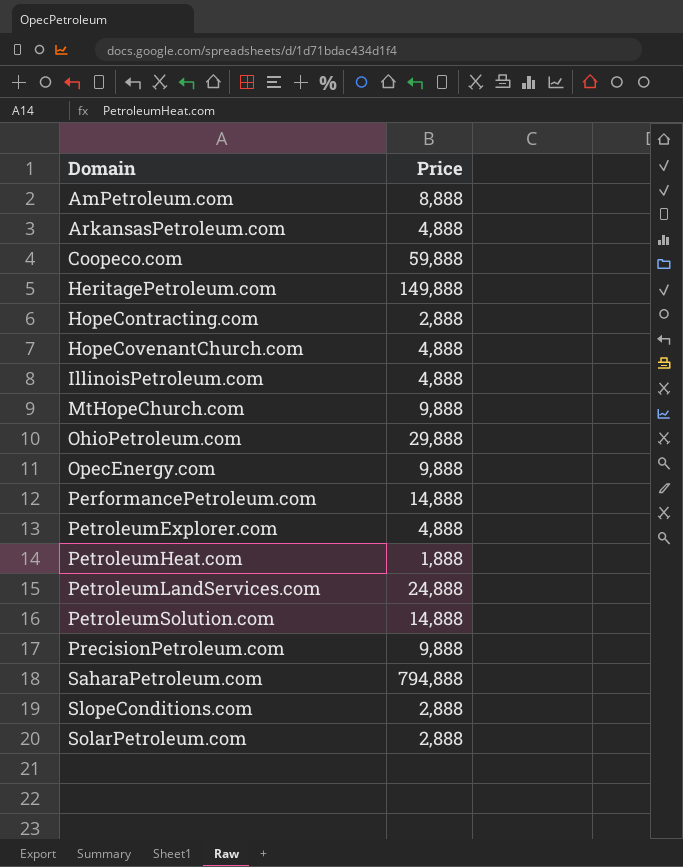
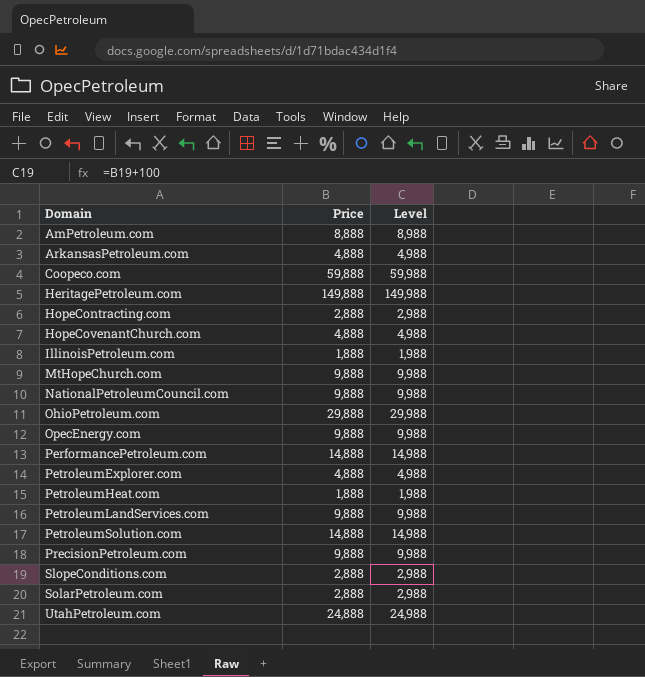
column Level | formula: none -> [Price] + 100
row SaharaPetroleum.com: 794,888 -> none
IllinoisPetroleum.com | Price: 4,888 -> 1,888
row NationalPetroleumCouncil.com: none -> 9,888 | 9,988
PetroleumLandServices.com | Price: 24,888 -> 9,888
row UtahPetroleum.com: none -> 24,888 | 24,988

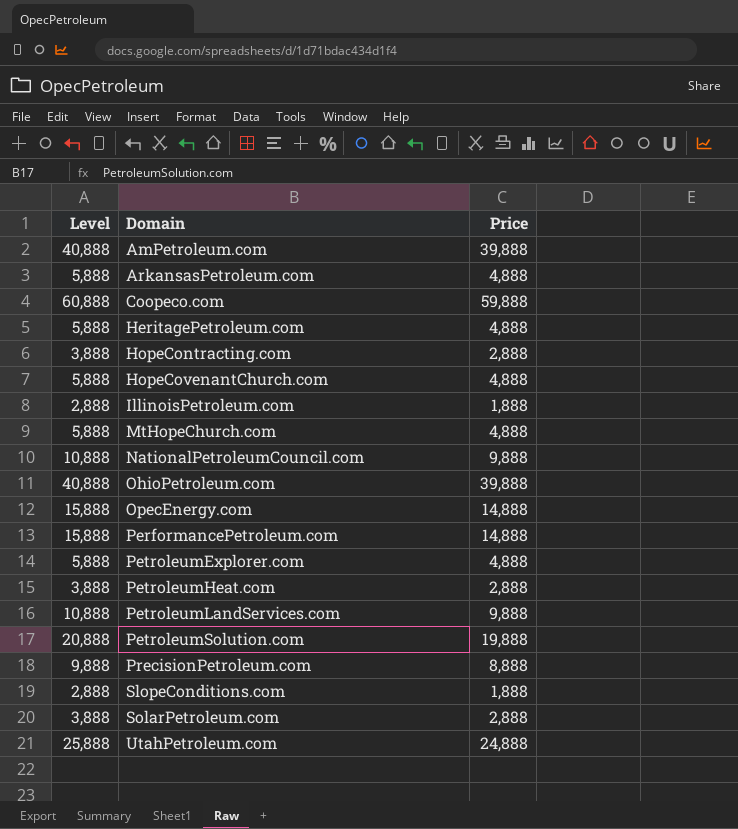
column Level | formula: [Price] + 100 -> [Price] + 1000
column Level | position: 3 -> 1
AmPetroleum.com | Price: 8,888 -> 39,888
HeritagePetroleum.com | Price: 149,888 -> 4,888
MtHopeChurch.com | Price: 9,888 -> 4,888
OhioPetroleum.com | Price: 29,888 -> 39,888
OpecEnergy.com | Price: 9,888 -> 14,888
PetroleumHeat.com | Price: 1,888 -> 2,888
PetroleumSolution.com | Price: 14,888 -> 19,888
PrecisionPetroleum.com | Price: 9,888 -> 8,888
SlopeConditions.com | Price: 2,888 -> 1,888

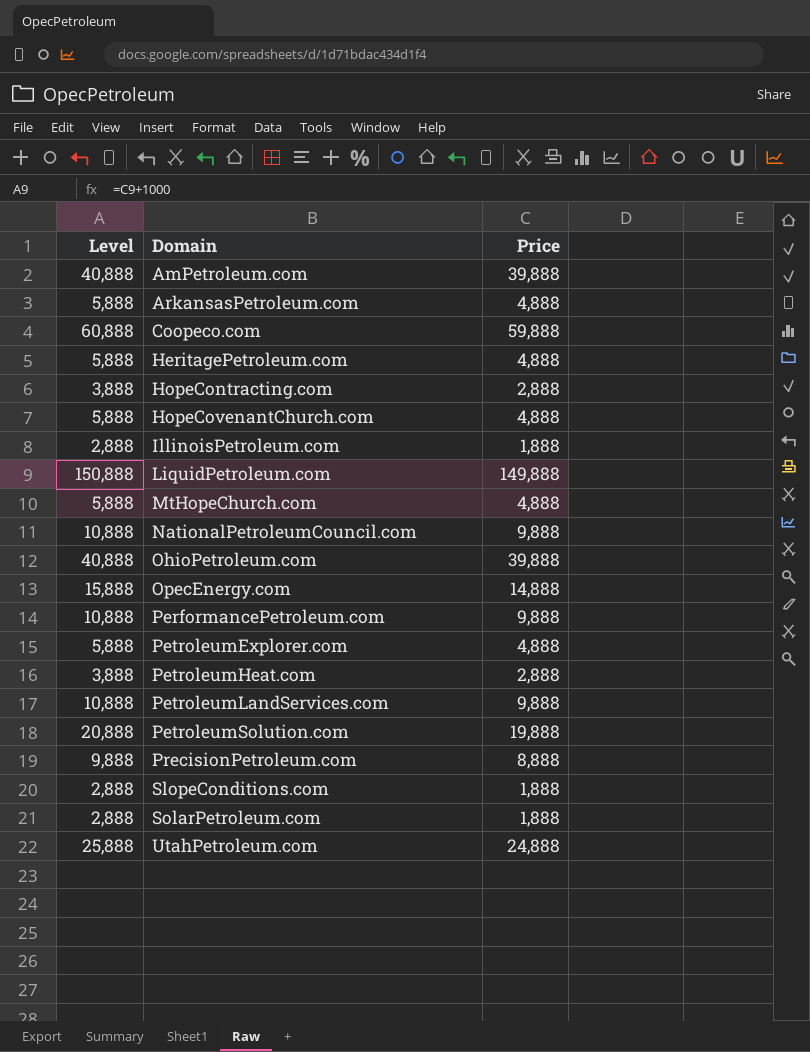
row LiquidPetroleum.com: none -> 150,888 | 149,888
PerformancePetroleum.com | Level: 15,888 -> 10,888
PerformancePetroleum.com | Price: 14,888 -> 9,888
SolarPetroleum.com | Level: 3,888 -> 2,888
SolarPetroleum.com | Price: 2,888 -> 1,888

